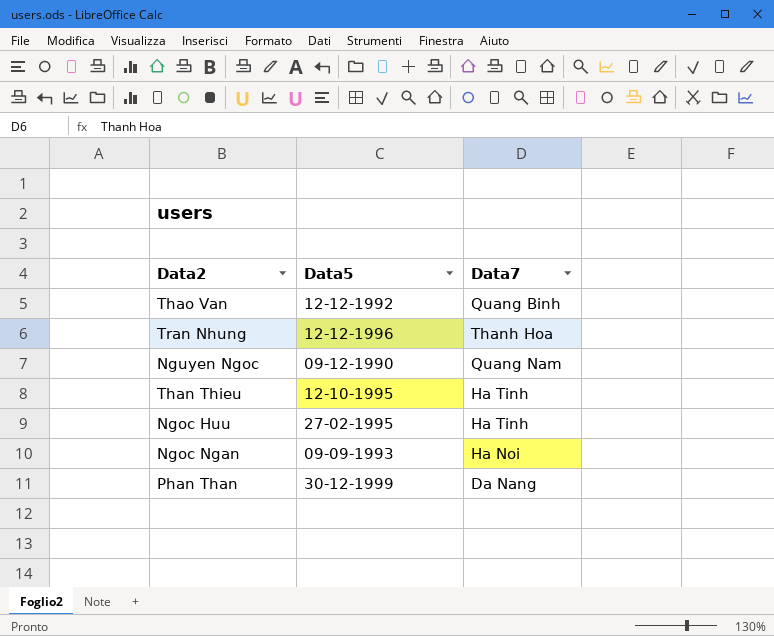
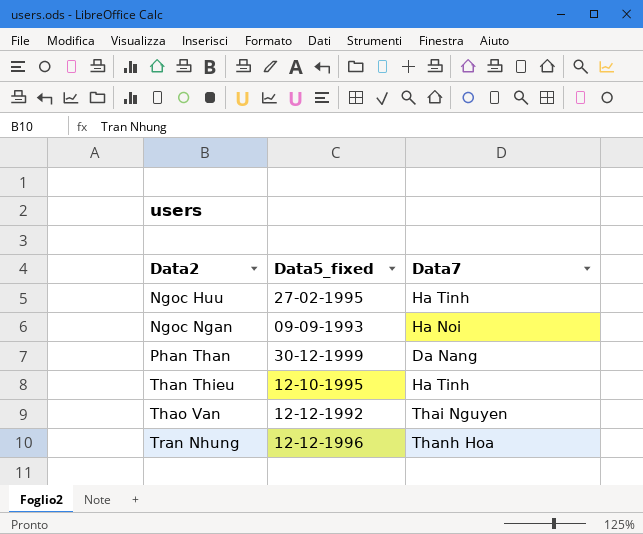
row order: none -> Data2 ascending
column name: Data5 -> Data5_fixed
row Nguyen Ngoc: 09-12-1990 | Quang Nam -> none
Thao Van | Data7: Quang Binh -> Thai Nguyen

